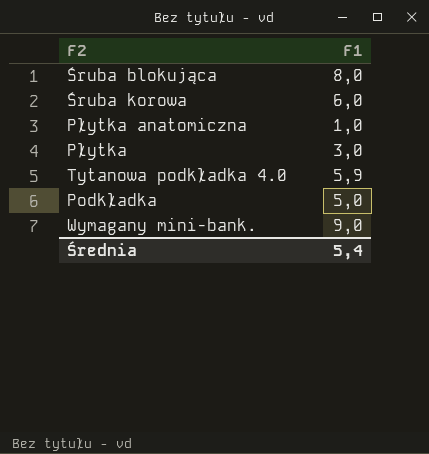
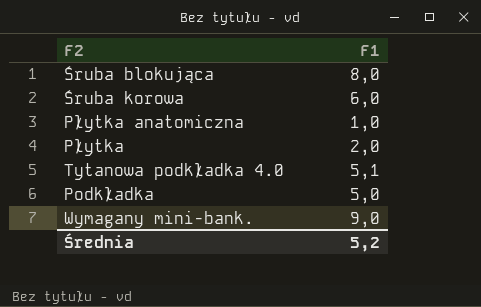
Płytka | F1: 3,0 -> 2,0
Tytanowa podkładka 4.0 | F1: 5,9 -> 5,1
Średnia | F1: 5,4 -> 5,2

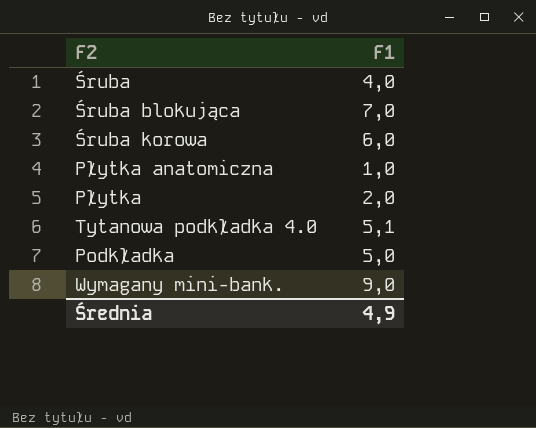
row Śruba: none -> 4,0
Śruba blokująca | F1: 8,0 -> 7,0
Średnia | F1: 5,2 -> 4,9

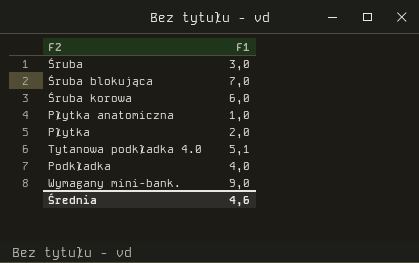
Śruba | F1: 4,0 -> 3,0
Podkładka | F1: 5,0 -> 4,0
Średnia | F1: 4,9 -> 4,6

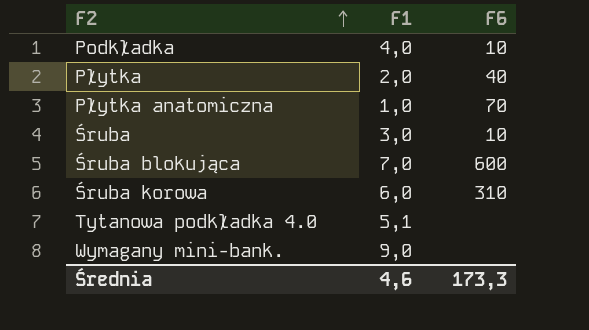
row order: none -> F2 ascending
column F6 | position: none -> 3

